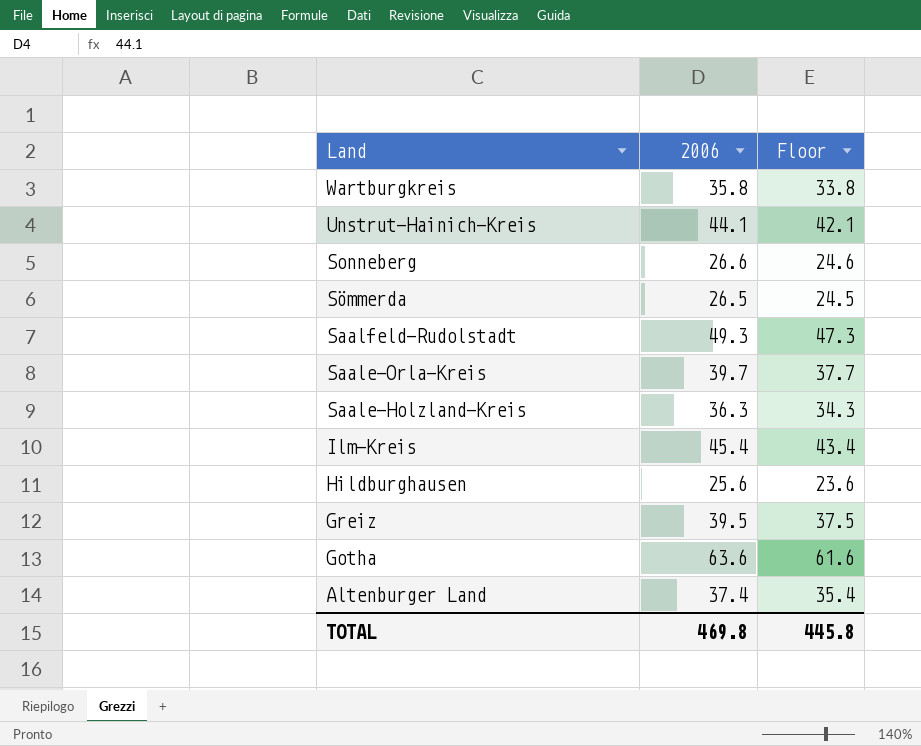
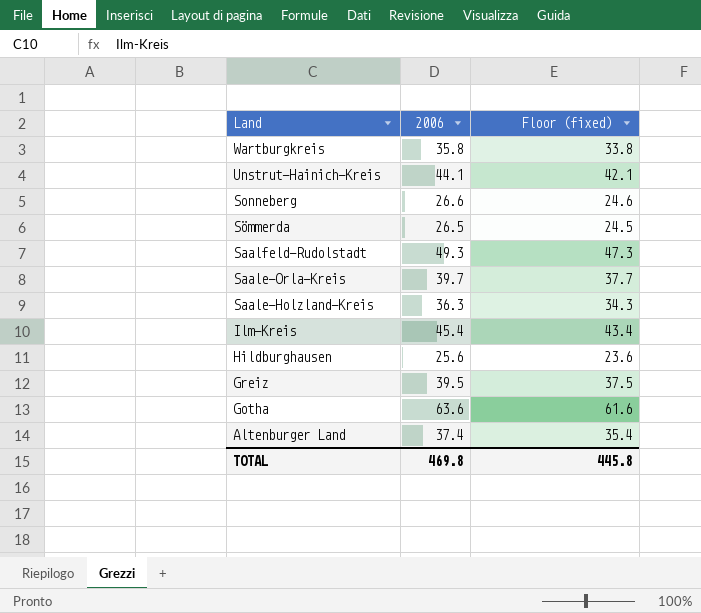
column name: Floor -> Floor (fixed)

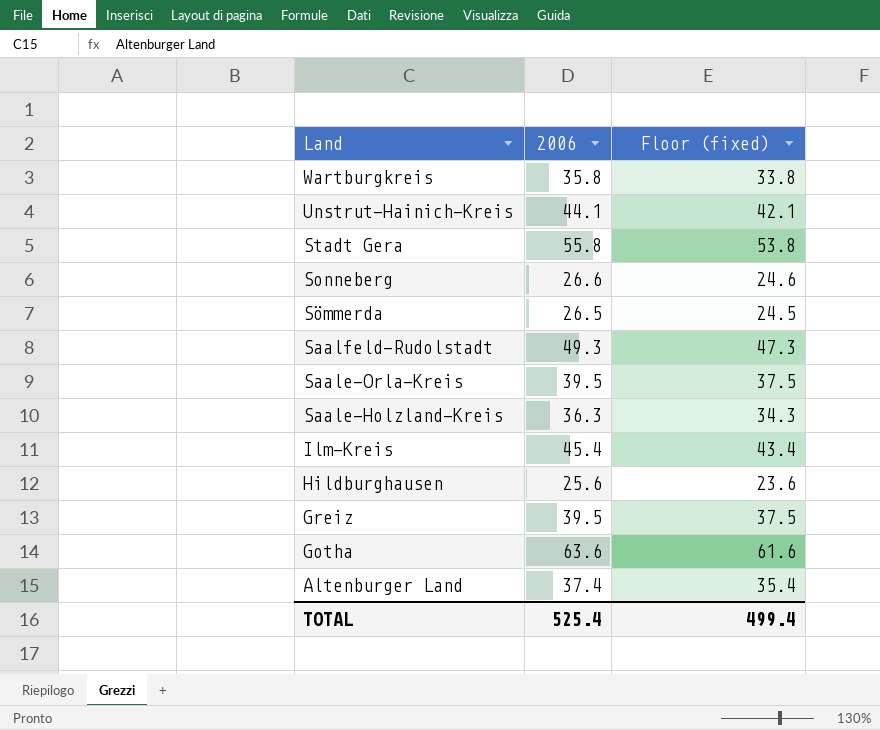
row Stadt Gera: none -> 55.8 | 53.8
Saale-Orla-Kreis | 2006: 39.7 -> 39.5
Saale-Orla-Kreis | Floor (fixed): 37.7 -> 37.5
TOTAL | 2006: 469.8 -> 525.4
TOTAL | Floor (fixed): 445.8 -> 499.4

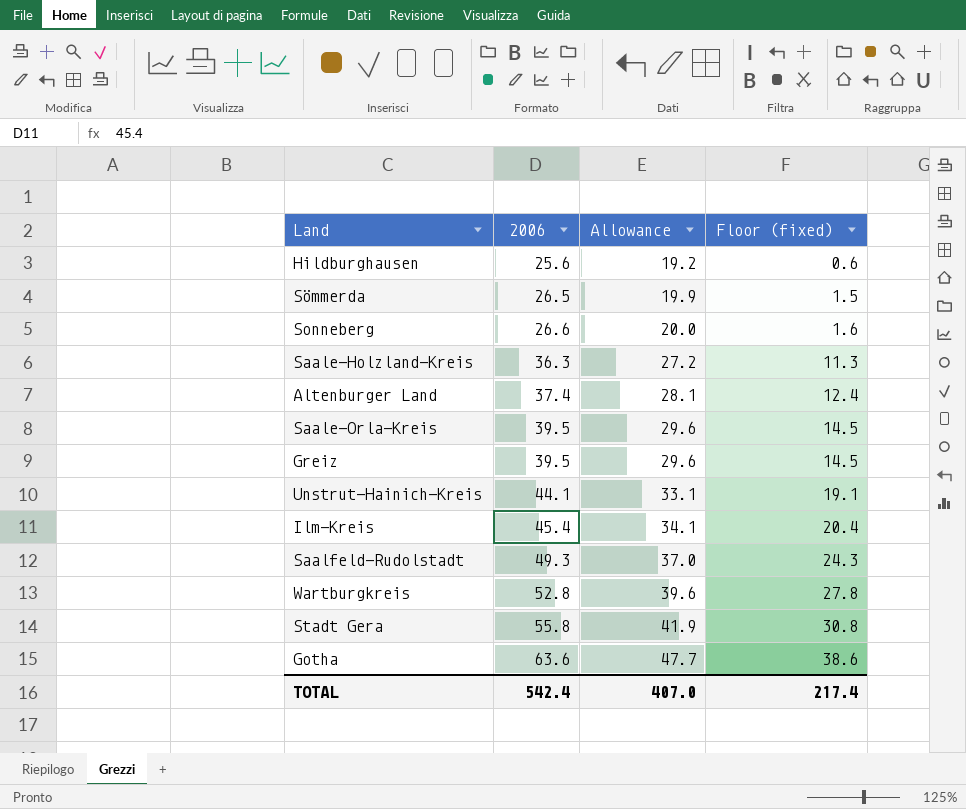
row order: Land descending -> 2006 ascending
column Allowance | formula: none -> [2006] * 0.75
column Floor (fixed) | formula: [2006] - 2 -> [2006] - 25
Wartburgkreis | 2006: 35.8 -> 52.8
TOTAL | 2006: 525.4 -> 542.4
TOTAL | Floor (fixed): 499.4 -> 217.4

